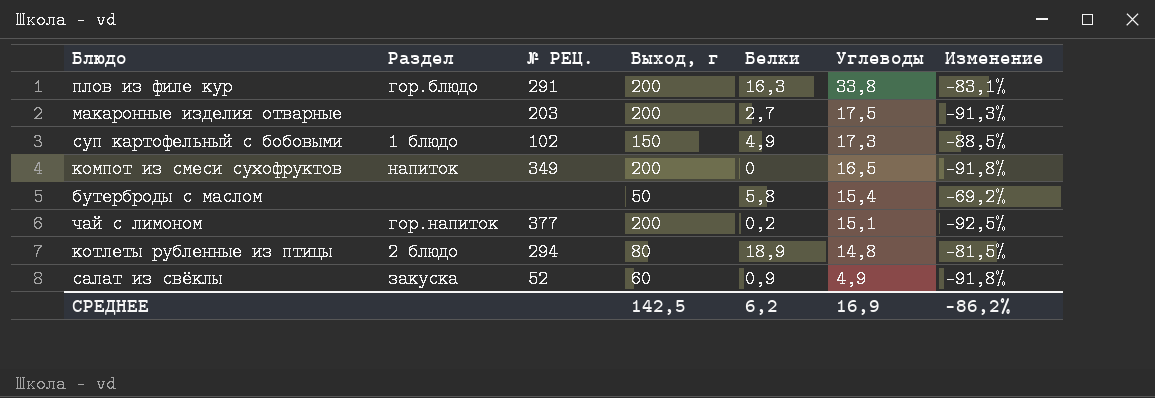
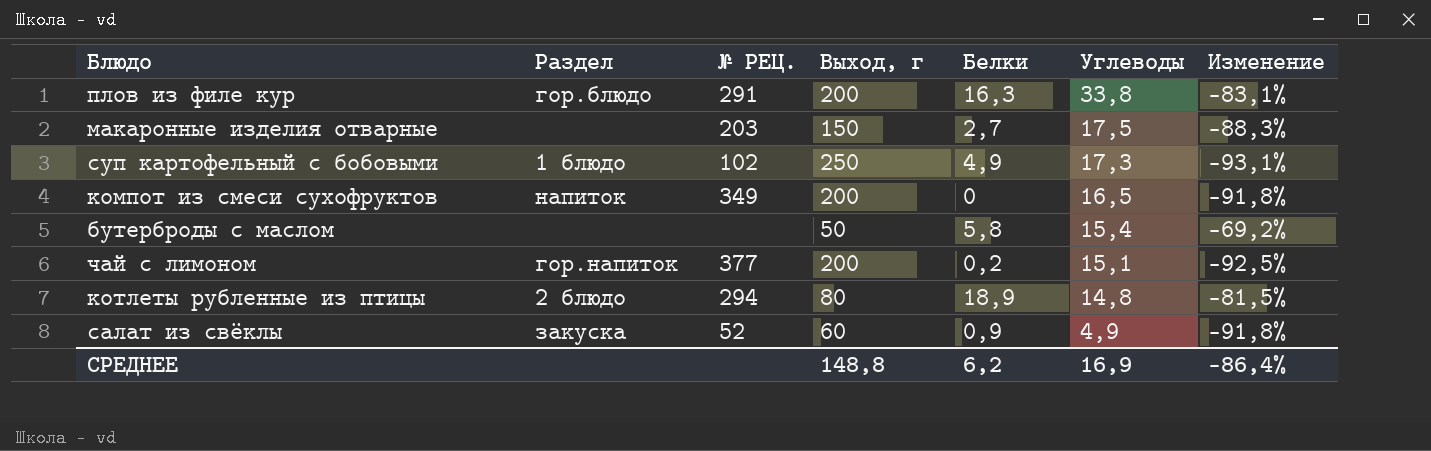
макаронные изделия отварные | Выход, г: 200 -> 150
макаронные изделия отварные | Изменение: -91,3% -> -88,3%
суп картофельный с бобовыми | Выход, г: 150 -> 250
суп картофельный с бобовыми | Изменение: -88,5% -> -93,1%
СРЕДНЕЕ | Выход, г: 142,5 -> 148,8
СРЕДНЕЕ | Изменение: -86,2% -> -86,4%

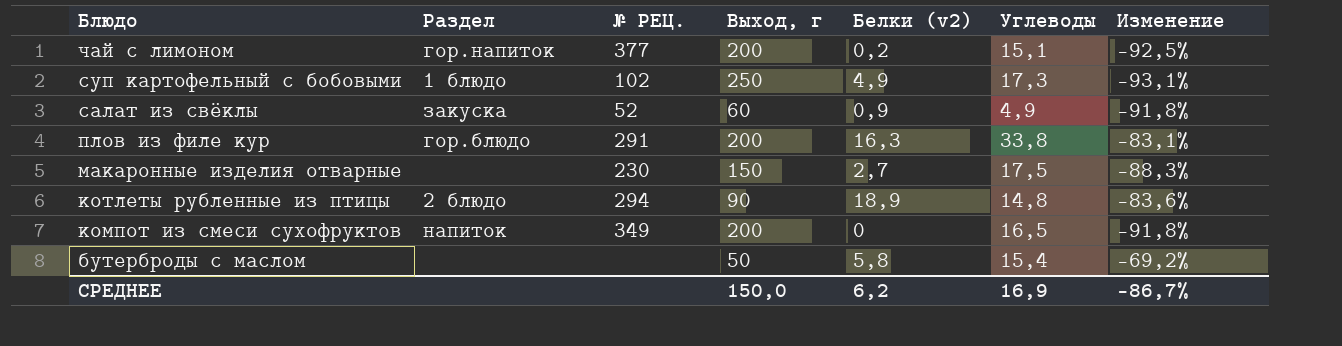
row order: Углеводы descending -> Блюдо descending
column name: Белки -> Белки (v2)
макаронные изделия отварные | № РЕЦ.: 203 -> 230
котлеты рубленные из птицы | Выход, г: 80 -> 90
котлеты рубленные из птицы | Изменение: -81,5% -> -83,6%
СРЕДНЕЕ | Выход, г: 148,8 -> 150,0
СРЕДНЕЕ | Изменение: -86,4% -> -86,7%

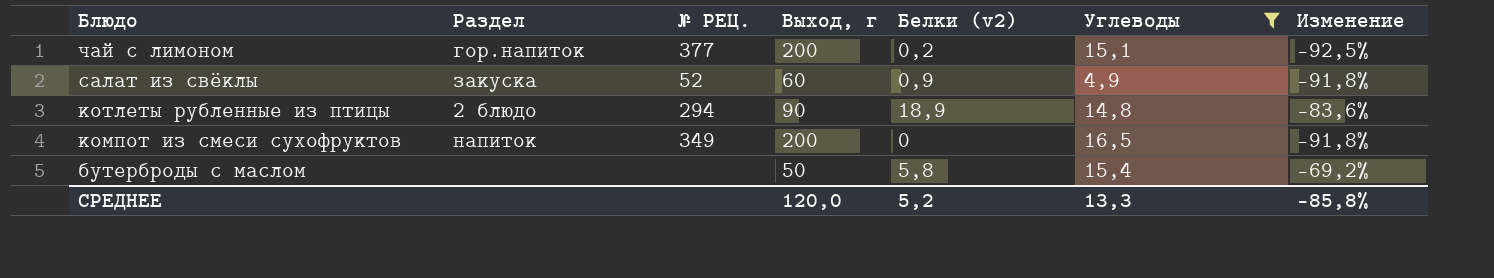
filter: none -> Углеводы <= 16,5
СРЕДНЕЕ | Выход, г: 150,0 -> 120,0
СРЕДНЕЕ | Белки (v2): 6,2 -> 5,2
СРЕДНЕЕ | Углеводы: 16,9 -> 13,3
СРЕДНЕЕ | Изменение: -86,7% -> -85,8%

